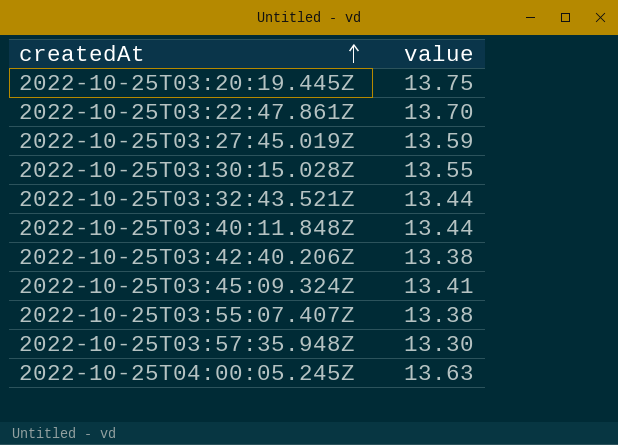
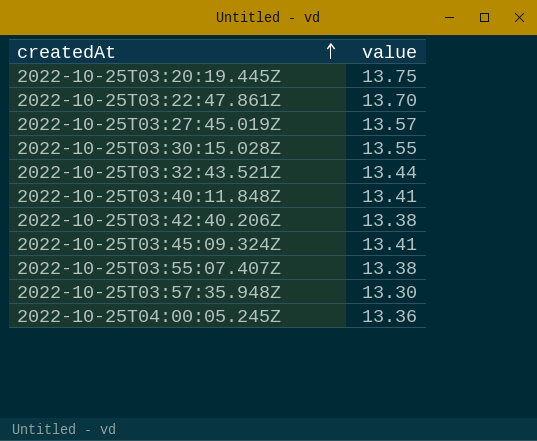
2022-10-25T03:27:45.019Z | value: 13.59 -> 13.57
2022-10-25T03:40:11.848Z | value: 13.44 -> 13.41
2022-10-25T04:00:05.245Z | value: 13.63 -> 13.36

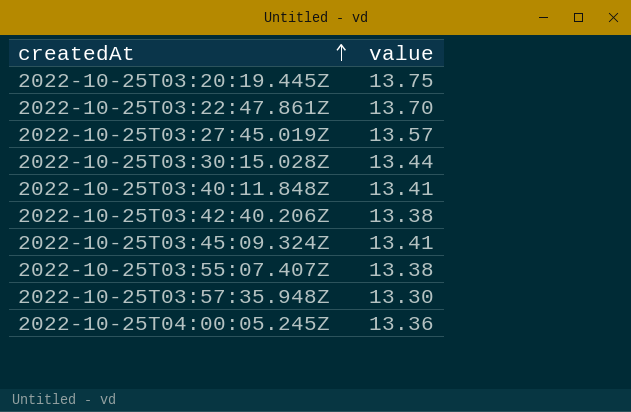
row 2022-10-25T03:32:43.521Z: 13.44 -> none
2022-10-25T03:30:15.028Z | value: 13.55 -> 13.44

